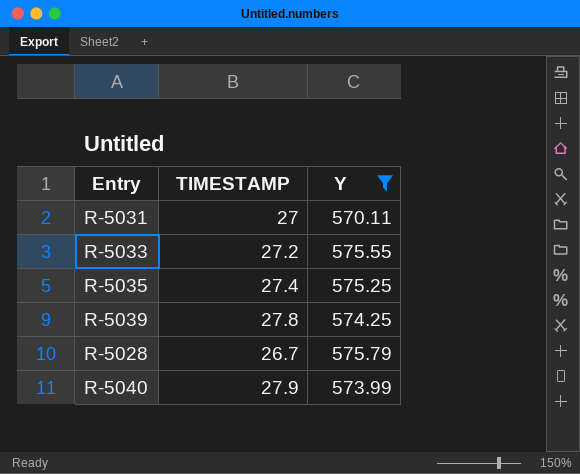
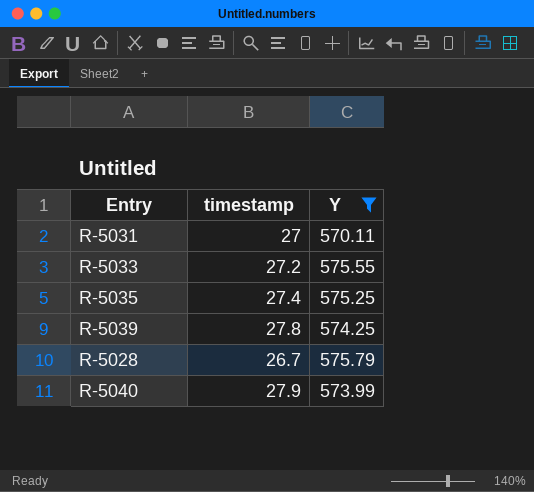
column name: TIMESTAMP -> timestamp

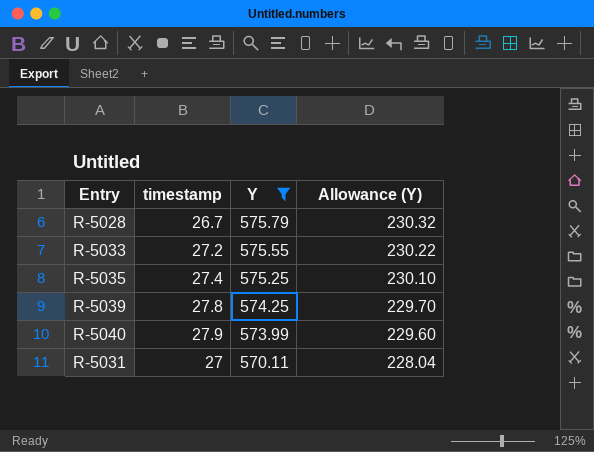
row order: none -> Y descending
column Allowance (Y) | formula: none -> [Y] * 0.4

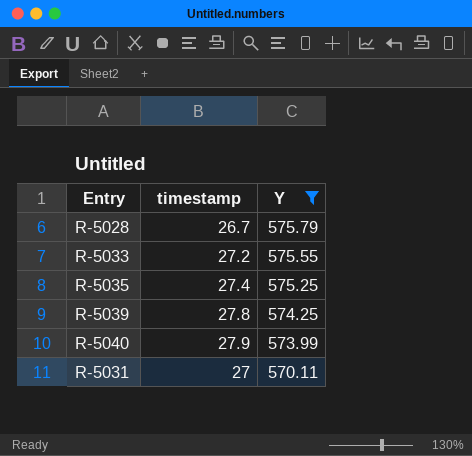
column Allowance (Y) | formula: [Y] * 0.4 -> none

